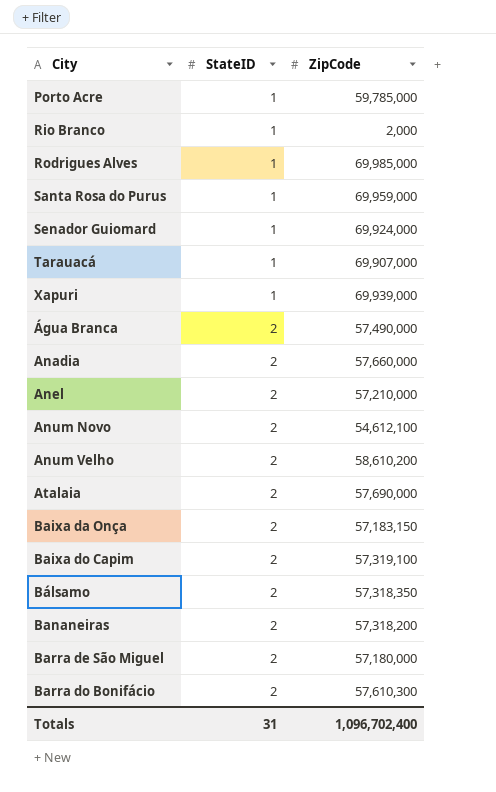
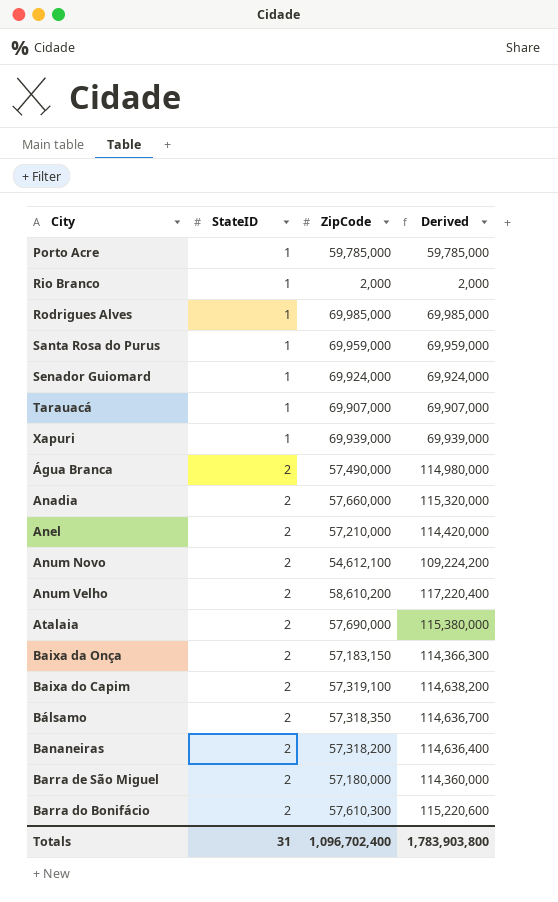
column Derived | formula: none -> [StateID] * [ZipCode]

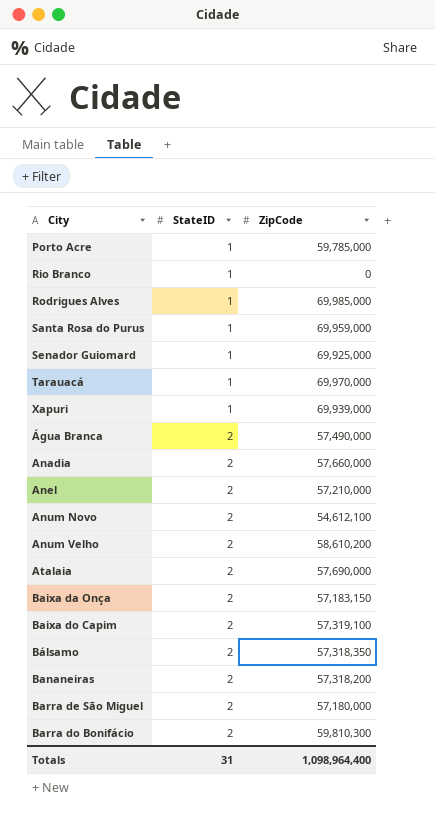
column Derived | formula: [StateID] * [ZipCode] -> none
Rio Branco | ZipCode: 2,000 -> 0
Senador Guiomard | ZipCode: 69,924,000 -> 69,925,000
Tarauacá | ZipCode: 69,907,000 -> 69,970,000
Barra do Bonifácio | ZipCode: 57,610,300 -> 59,810,300
Totals | ZipCode: 1,096,702,400 -> 1,098,964,400

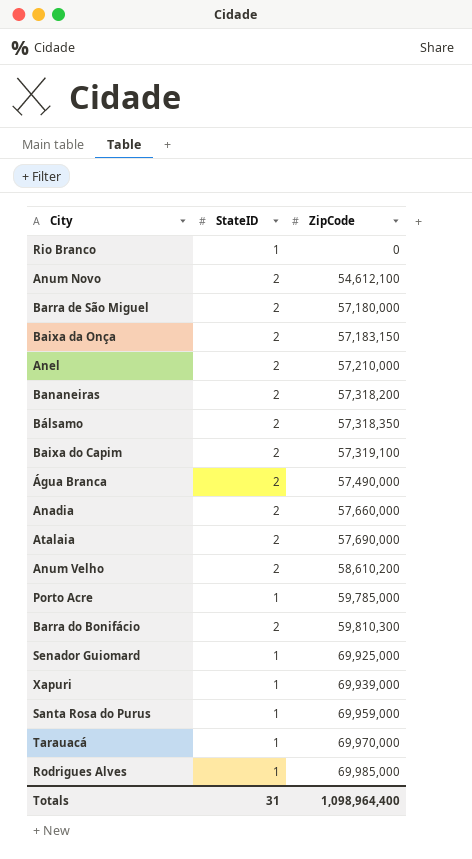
row order: StateID ascending -> ZipCode ascending

